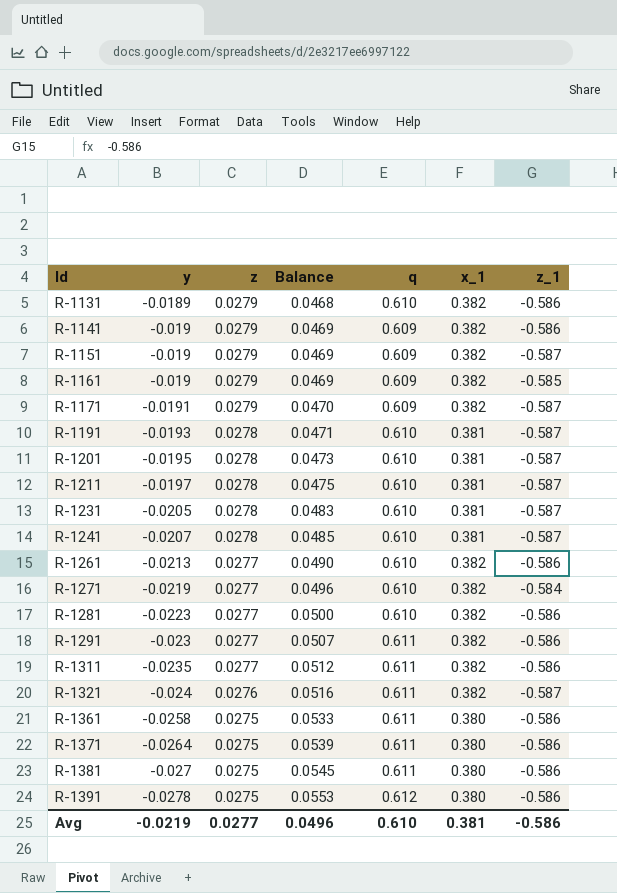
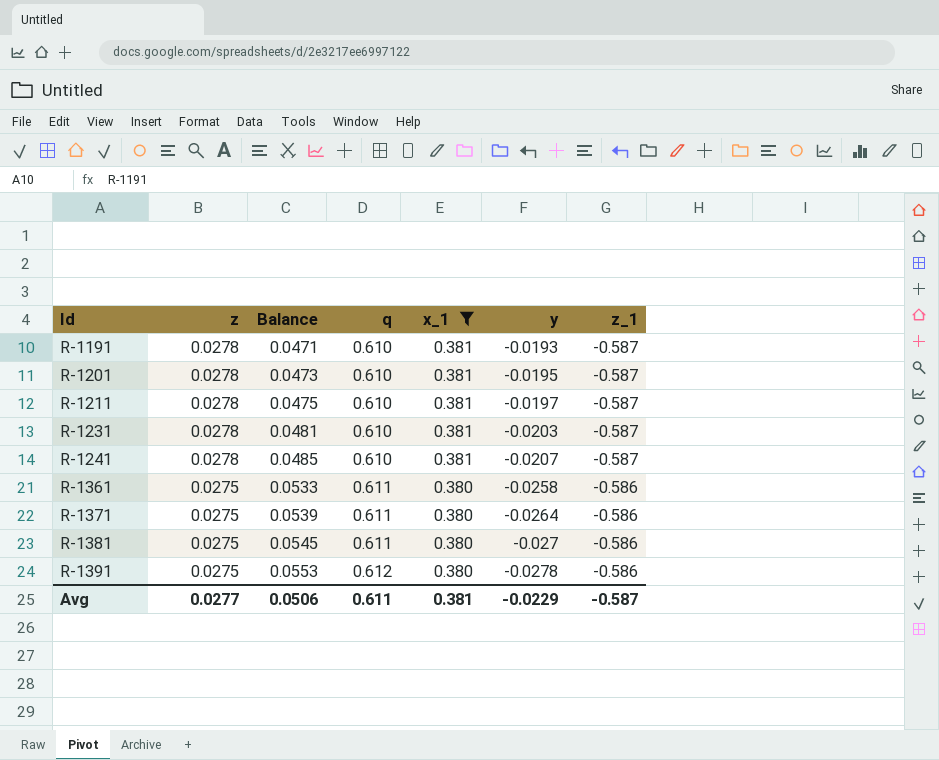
filter: none -> x_1 != 0.382
column y | position: 2 -> 6
R-1231 | Balance: 0.0483 -> 0.0481
R-1231 | y: -0.0205 -> -0.0203
Avg | Balance: 0.0496 -> 0.0506
Avg | q: 0.610 -> 0.611
Avg | y: -0.0219 -> -0.0229
Avg | z_1: -0.586 -> -0.587

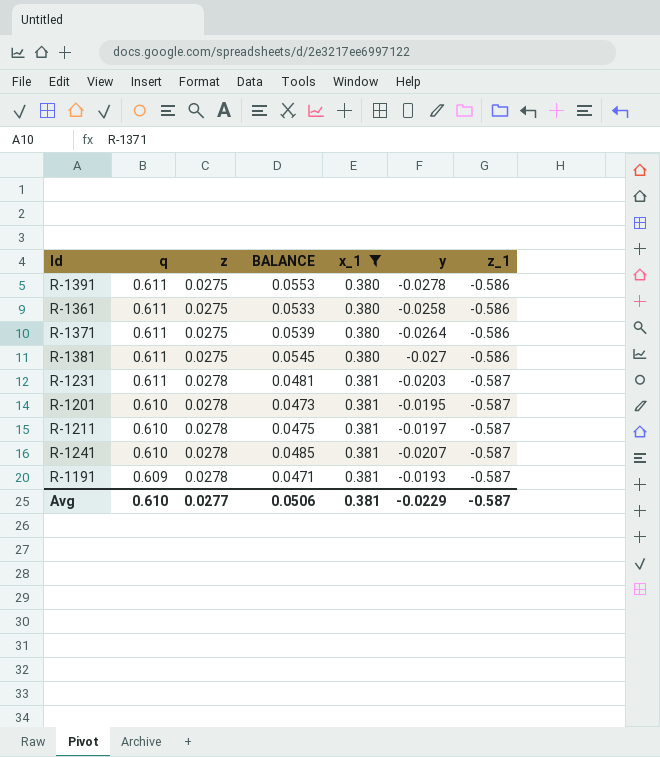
row order: Id ascending -> q descending
column q | position: 4 -> 2
column name: Balance -> BALANCE
R-1391 | q: 0.612 -> 0.611
R-1231 | q: 0.610 -> 0.611
R-1191 | q: 0.610 -> 0.609
Avg | q: 0.611 -> 0.610

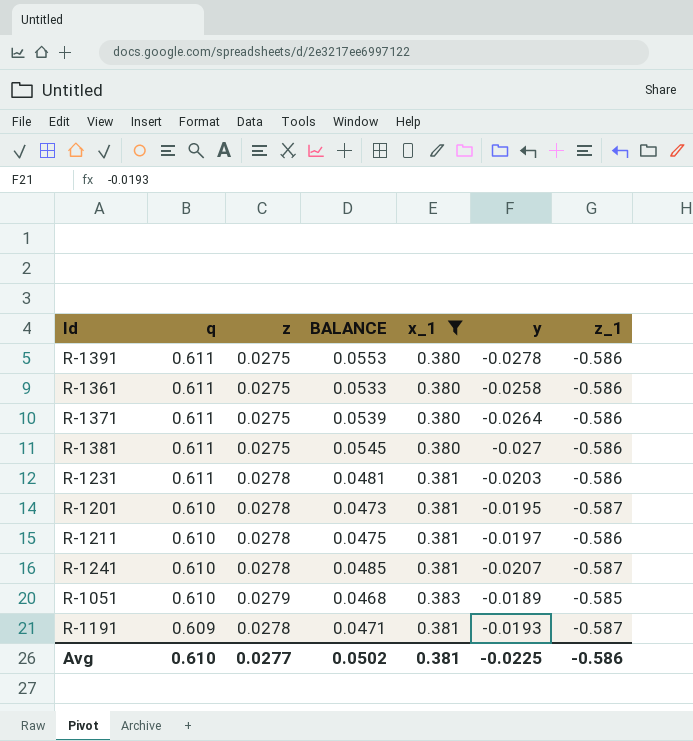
R-1231 | z_1: -0.587 -> -0.586
R-1211 | z_1: -0.587 -> -0.586
row R-1051: none -> 0.610 | 0.0279 | 0.0468 | 0.383 | -0.0189 | -0.585
Avg | BALANCE: 0.0506 -> 0.0502
Avg | y: -0.0229 -> -0.0225
Avg | z_1: -0.587 -> -0.586

